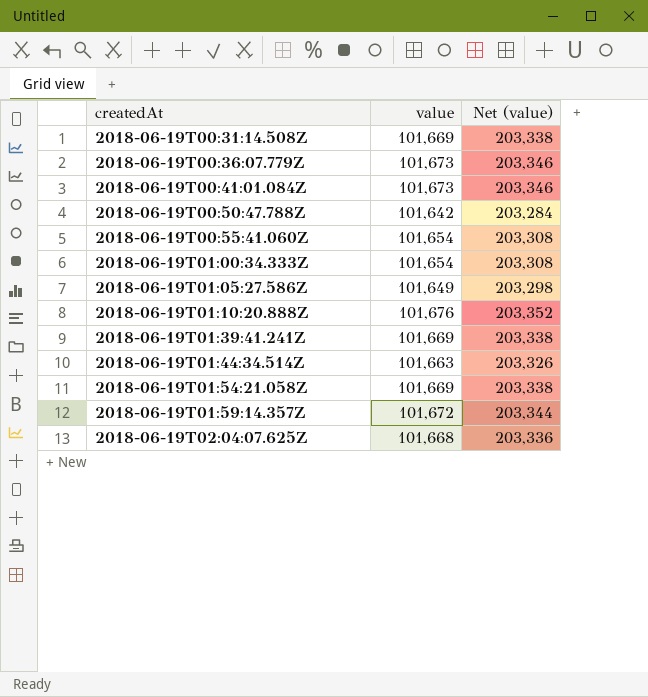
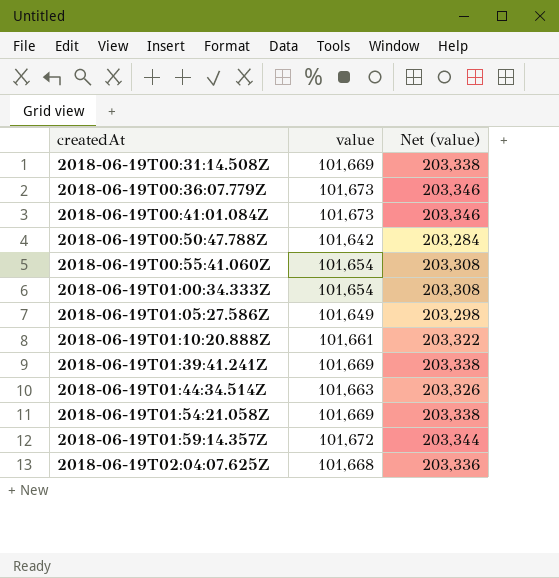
2018-06-19T01:10:20.888Z | value: 101,676 -> 101,661
2018-06-19T01:10:20.888Z | Net (value): 203,352 -> 203,322

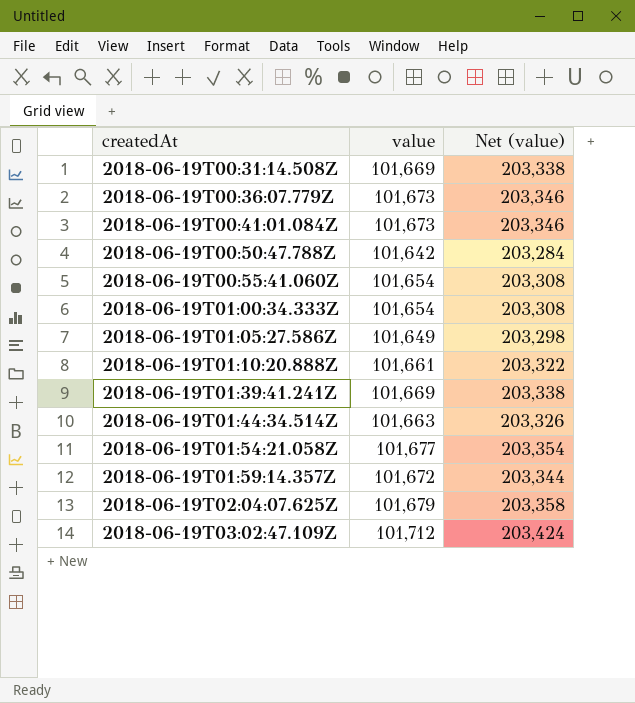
2018-06-19T01:54:21.058Z | value: 101,669 -> 101,677
2018-06-19T01:54:21.058Z | Net (value): 203,338 -> 203,354
2018-06-19T02:04:07.625Z | value: 101,668 -> 101,679
2018-06-19T02:04:07.625Z | Net (value): 203,336 -> 203,358
row 2018-06-19T03:02:47.109Z: none -> 101,712 | 203,424

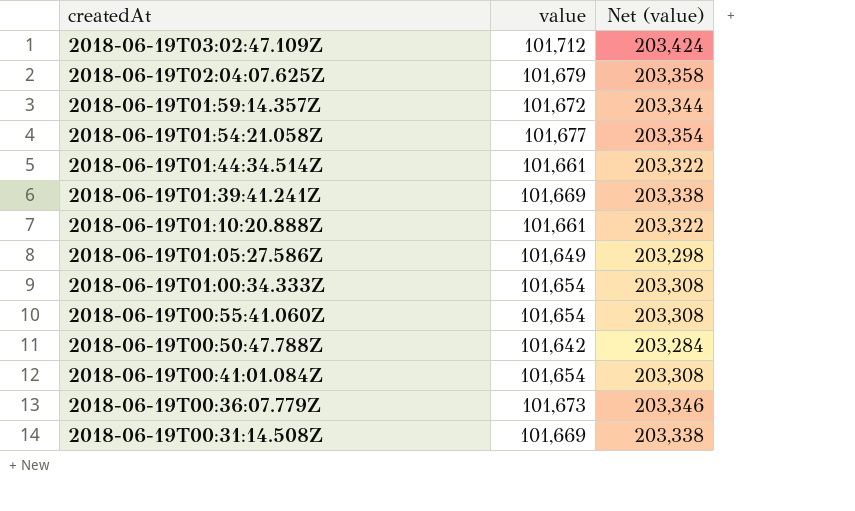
row order: createdAt ascending -> createdAt descending
2018-06-19T01:44:34.514Z | value: 101,663 -> 101,661
2018-06-19T01:44:34.514Z | Net (value): 203,326 -> 203,322
2018-06-19T00:41:01.084Z | value: 101,673 -> 101,654
2018-06-19T00:41:01.084Z | Net (value): 203,346 -> 203,308

